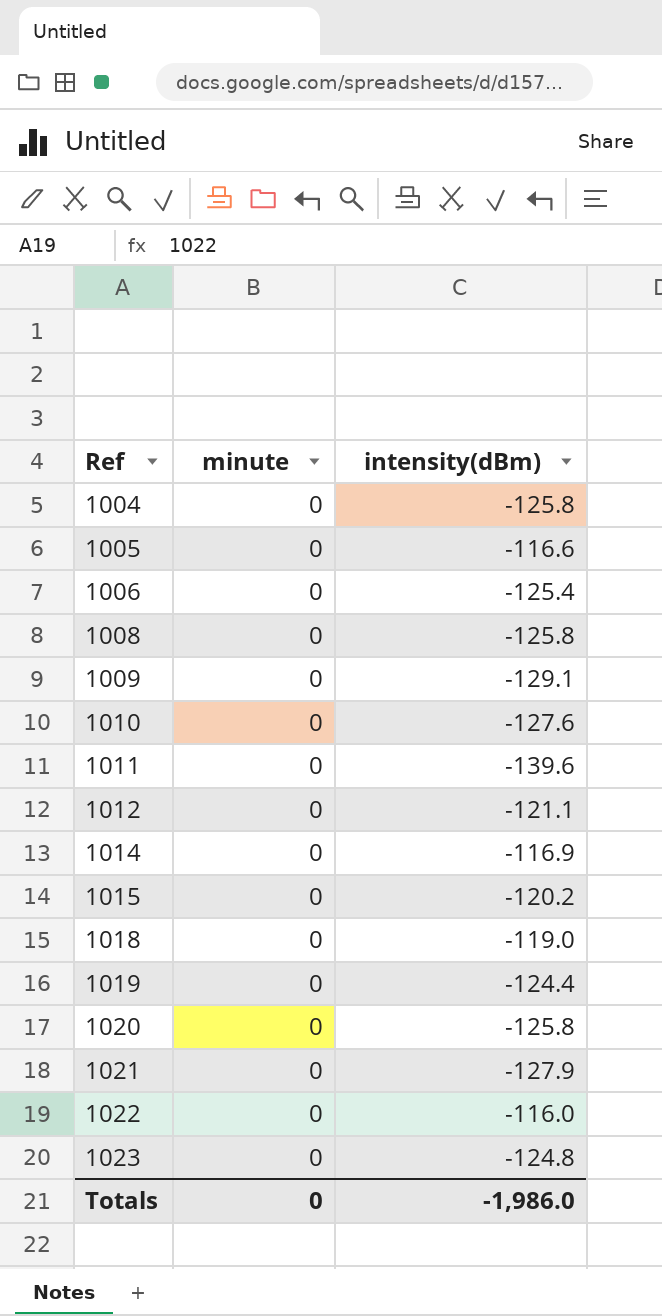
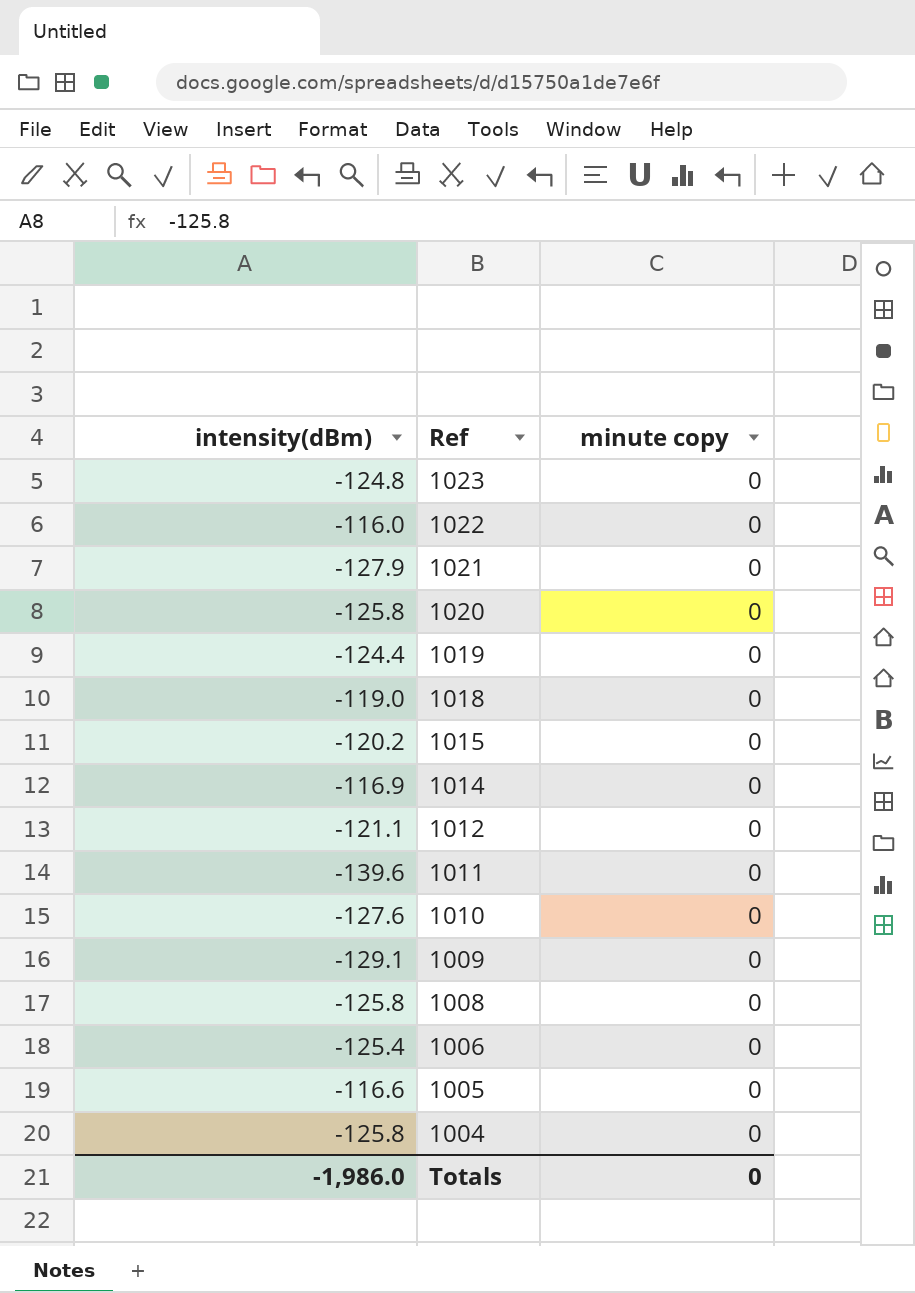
row order: Ref ascending -> Ref descending
column intensity(dBm) | position: 3 -> 1
column name: minute -> minute copy

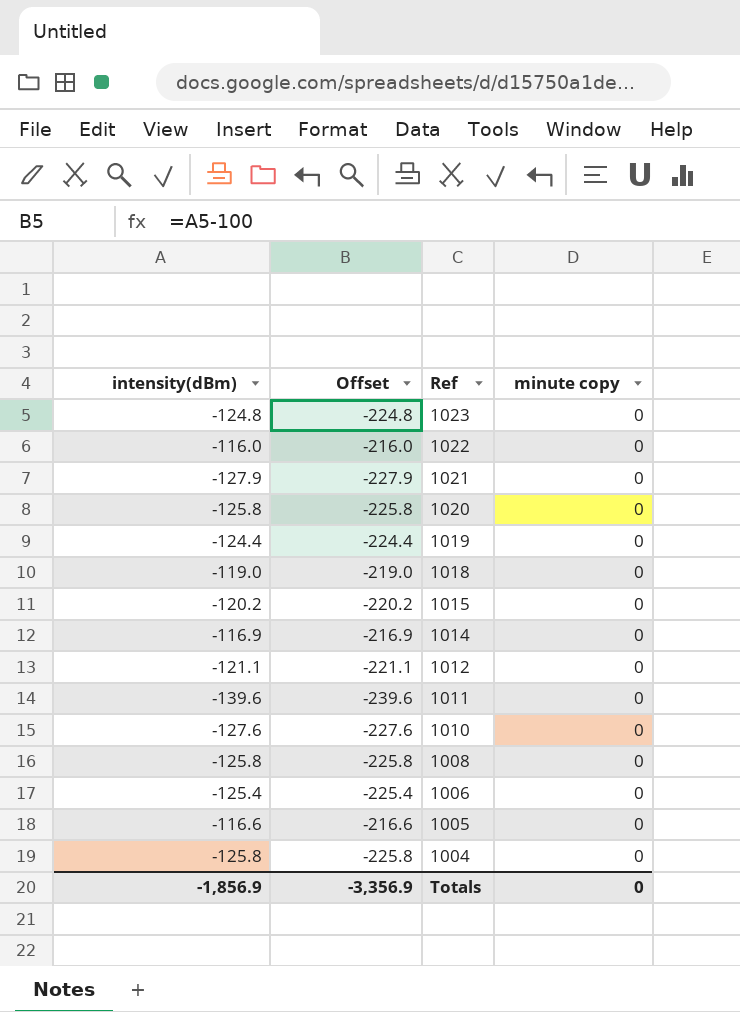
column Offset | formula: none -> [intensity(dBm)] - 100
row 1009: -129.1 | 0 -> none
Totals | intensity(dBm): -1,986.0 -> -1,856.9

